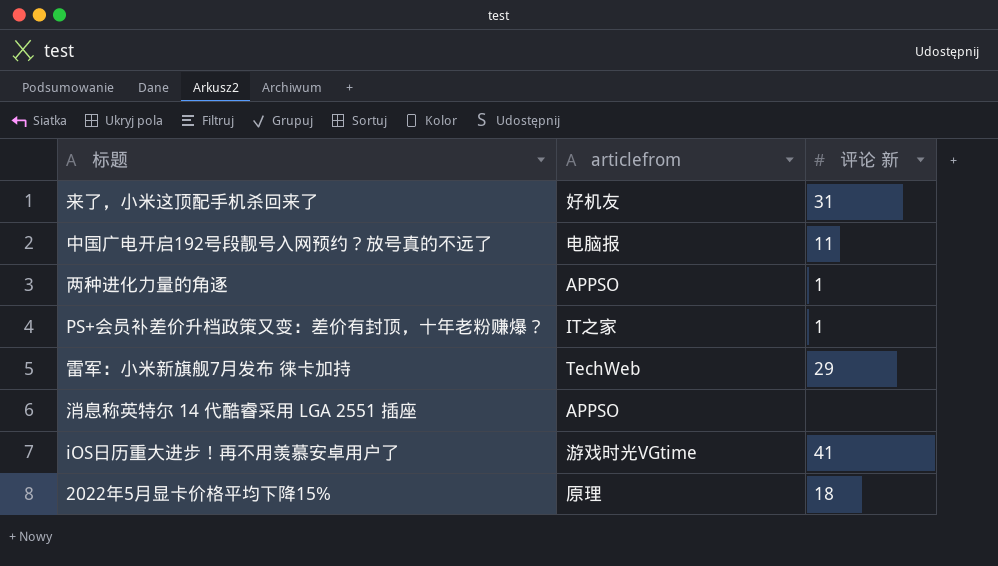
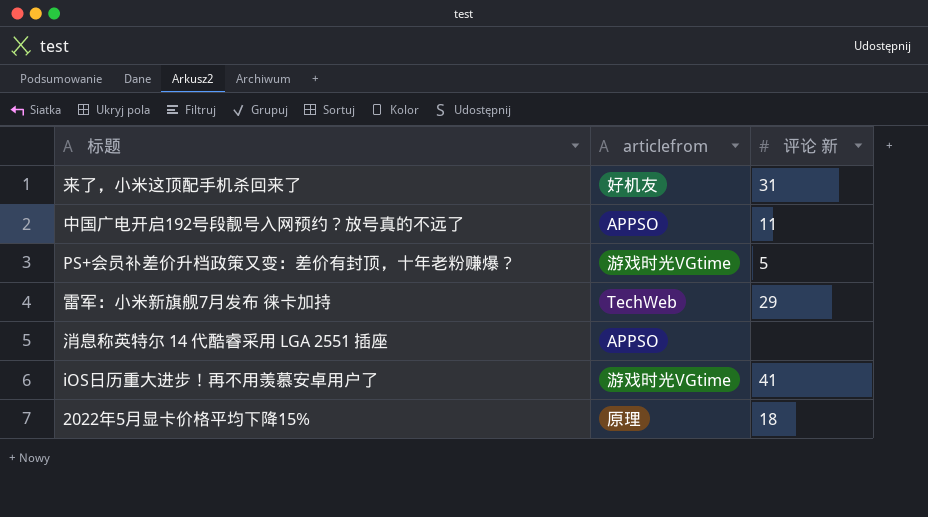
row 两种进化力量的角逐: APPSO | 1 -> none
中国广电开启192号段靓号入网预约？放号真的不远了 | articlefrom: 电脑报 -> APPSO
PS+会员补差价升档政策又变：差价有封顶，十年老粉赚爆？ | articlefrom: IT之家 -> 游戏时光VGtime
PS+会员补差价升档政策又变：差价有封顶，十年老粉赚爆？ | 评论 新: 1 -> 5

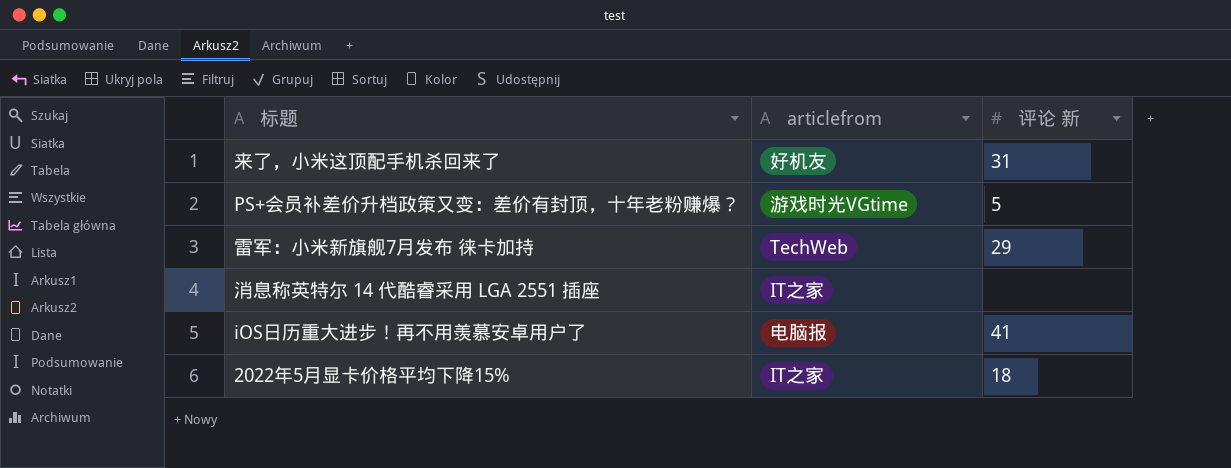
row 中国广电开启192号段靓号入网预约？放号真的不远了: APPSO | 11 -> none
消息称英特尔 14 代酷睿采用 LGA 2551 插座 | articlefrom: APPSO -> IT之家
iOS日历重大进步！再不用羡慕安卓用户了 | articlefrom: 游戏时光VGtime -> 电脑报
2022年5月显卡价格平均下降15% | articlefrom: 原理 -> IT之家

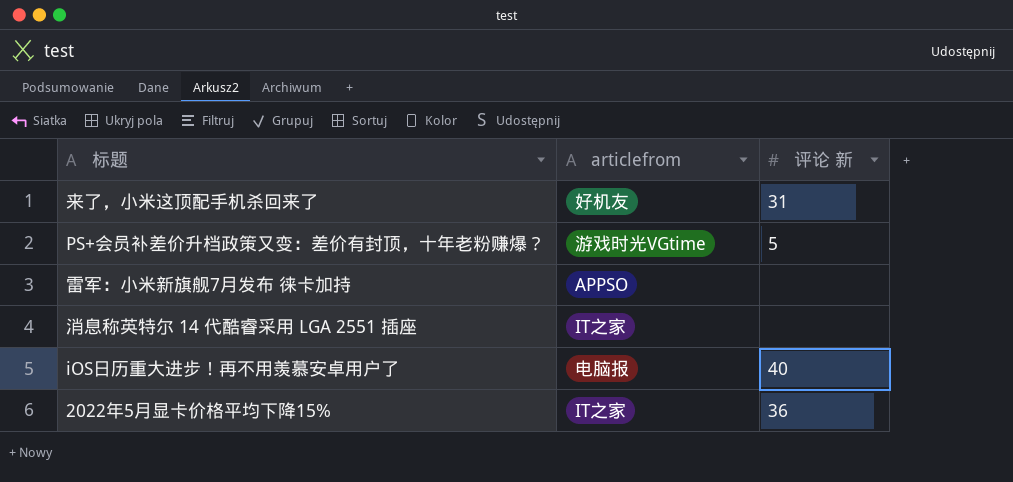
雷军：小米新旗舰7月发布 徕卡加持 | articlefrom: TechWeb -> APPSO
雷军：小米新旗舰7月发布 徕卡加持 | 评论 新: 29 -> none
iOS日历重大进步！再不用羡慕安卓用户了 | 评论 新: 41 -> 40
2022年5月显卡价格平均下降15% | 评论 新: 18 -> 36

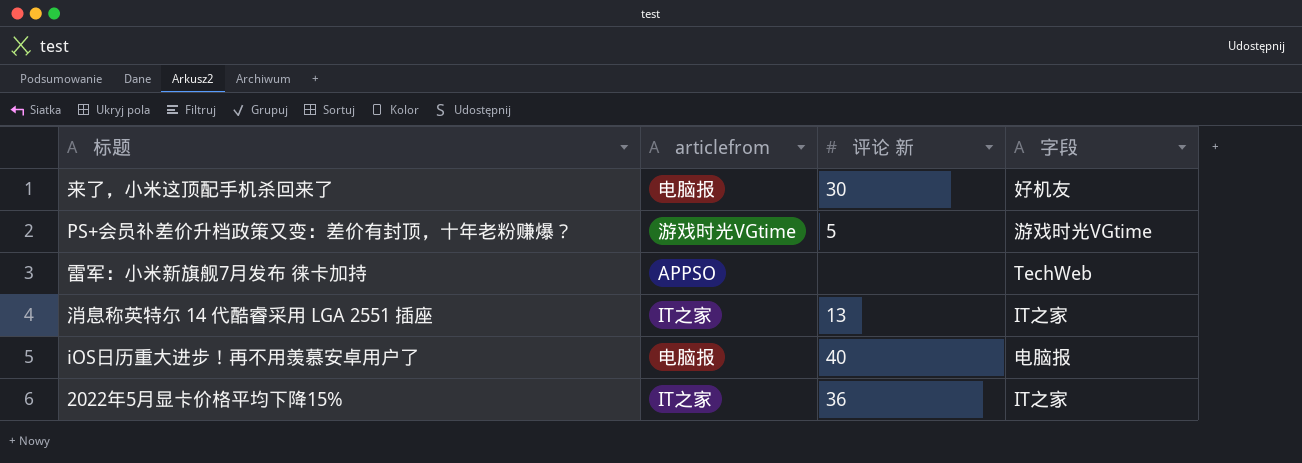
column 字段 | position: none -> 4
来了，小米这顶配手机杀回来了 | articlefrom: 好机友 -> 电脑报
来了，小米这顶配手机杀回来了 | 评论 新: 31 -> 30
消息称英特尔 14 代酷睿采用 LGA 2551 插座 | 评论 新: none -> 13

